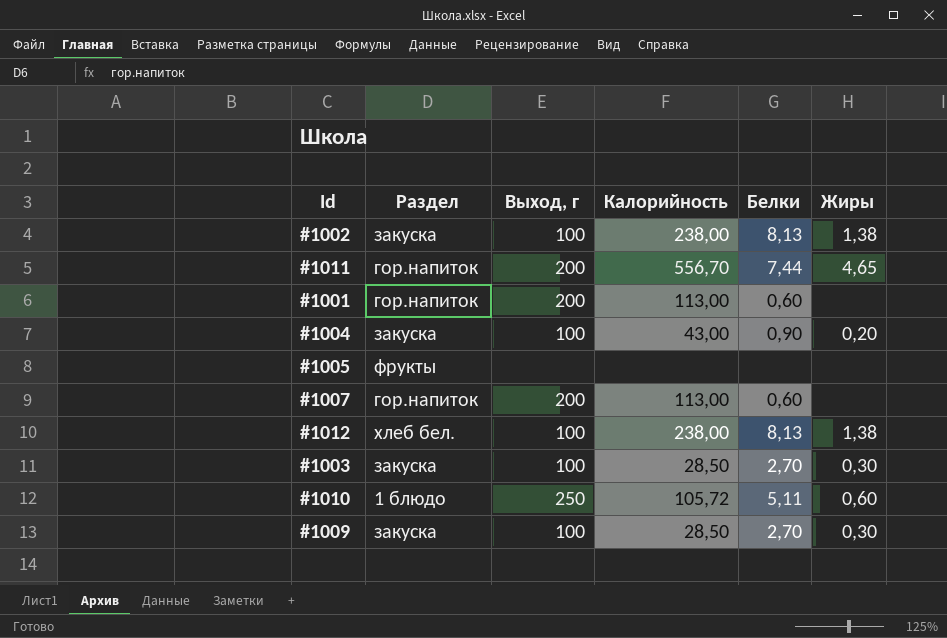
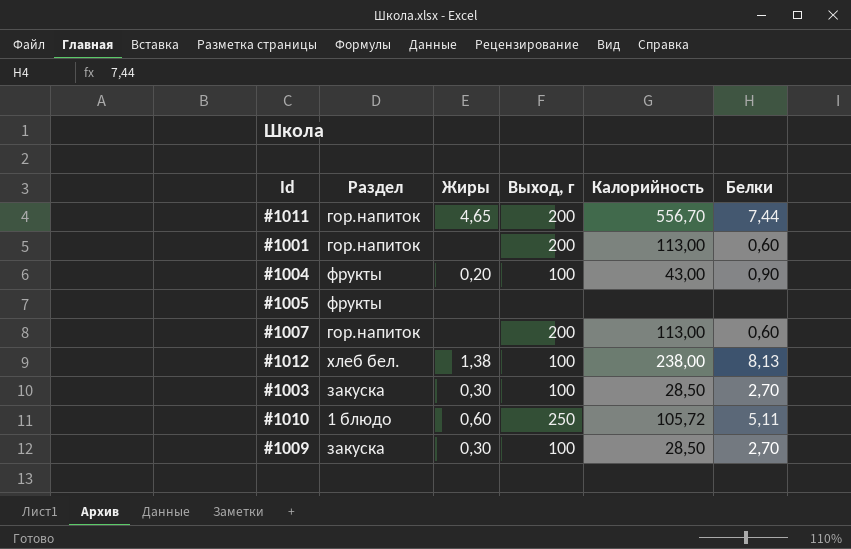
column Жиры | position: 6 -> 3
row #1002: закуска | 100 | 238,00 | 8,13 | 1,38 -> none
#1004 | Раздел: закуска -> фрукты

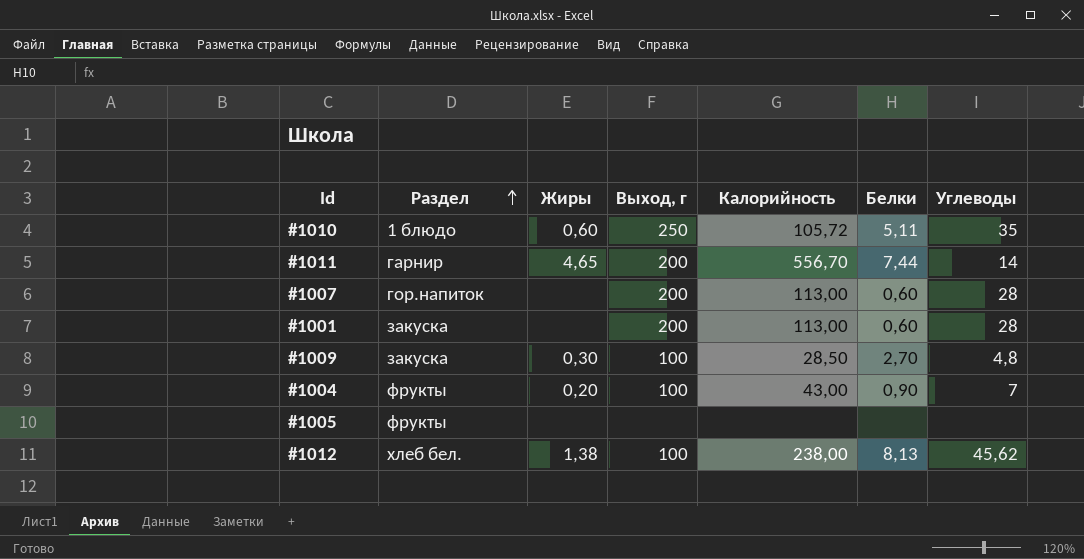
row order: none -> Раздел ascending
column Углеводы | position: none -> 7
row #1003: закуска | 0,30 | 100 | 28,50 | 2,70 -> none
#1011 | Раздел: гор.напиток -> гарнир
#1001 | Раздел: гор.напиток -> закуска

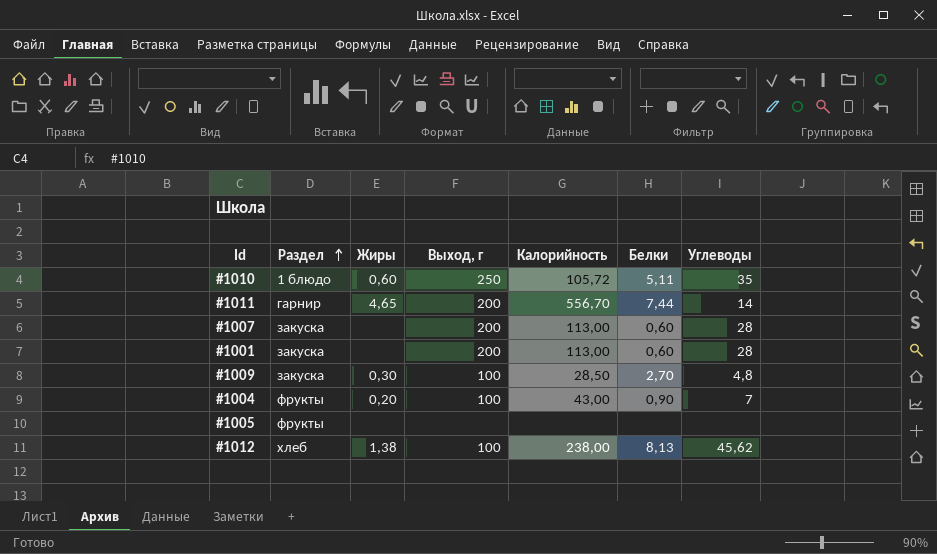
#1007 | Раздел: гор.напиток -> закуска
#1012 | Раздел: хлеб бел. -> хлеб

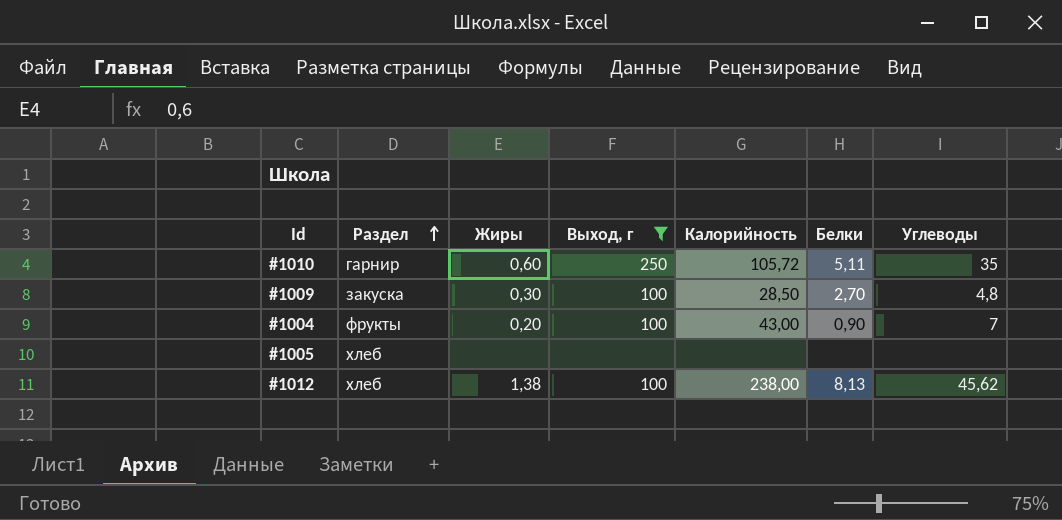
filter: none -> Выход, г != 200
#1010 | Раздел: 1 блюдо -> гарнир
#1005 | Раздел: фрукты -> хлеб

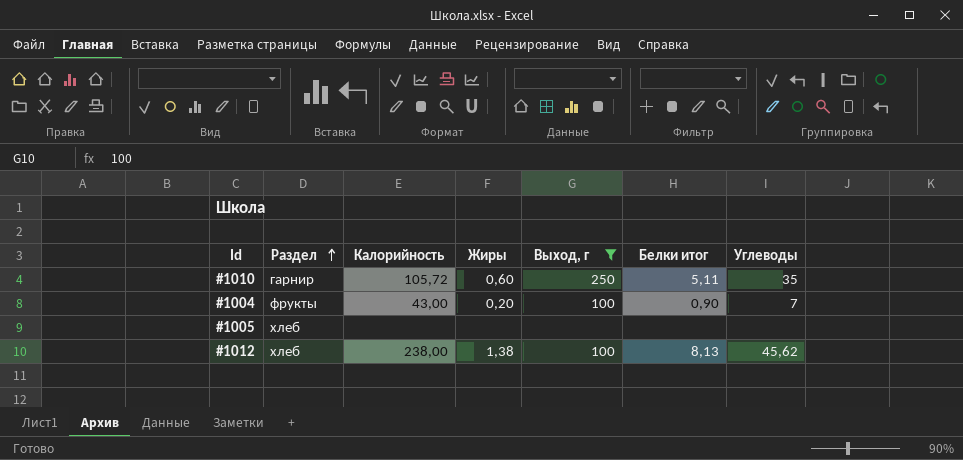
column Калорийность | position: 5 -> 3
column name: Белки -> Белки итог
row #1009: закуска | 0,30 | 100 | 28,50 | 2,70 | 4,8 -> none

